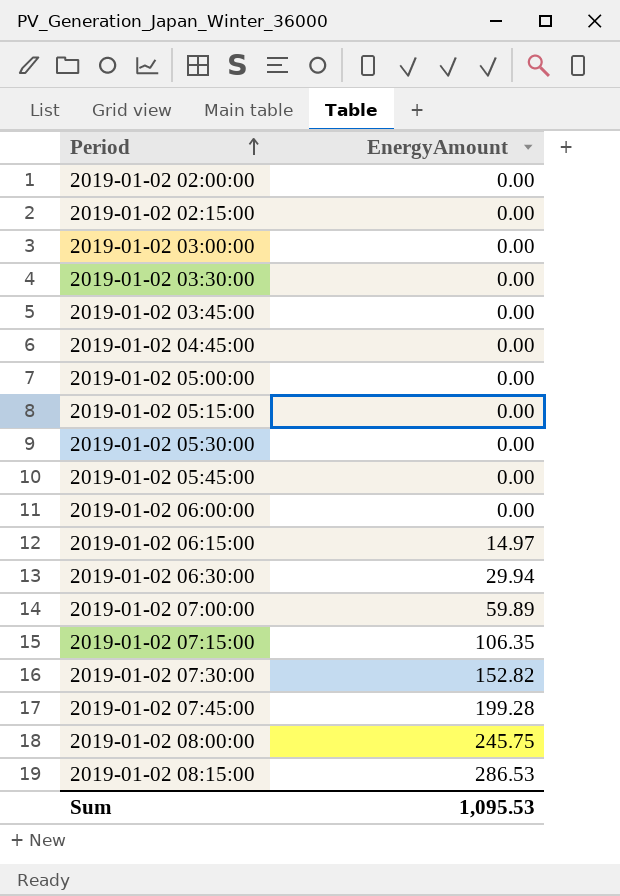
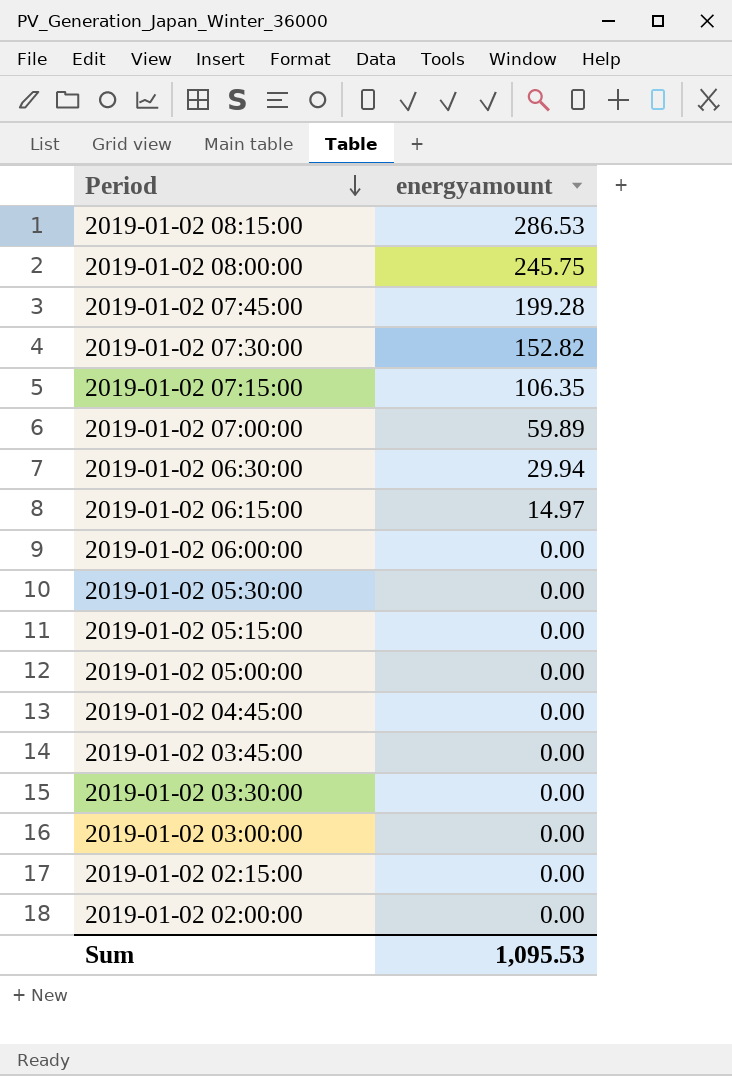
row order: Period ascending -> Period descending
column name: EnergyAmount -> energyamount
row 2019-01-02 05:45:00: 0.00 -> none

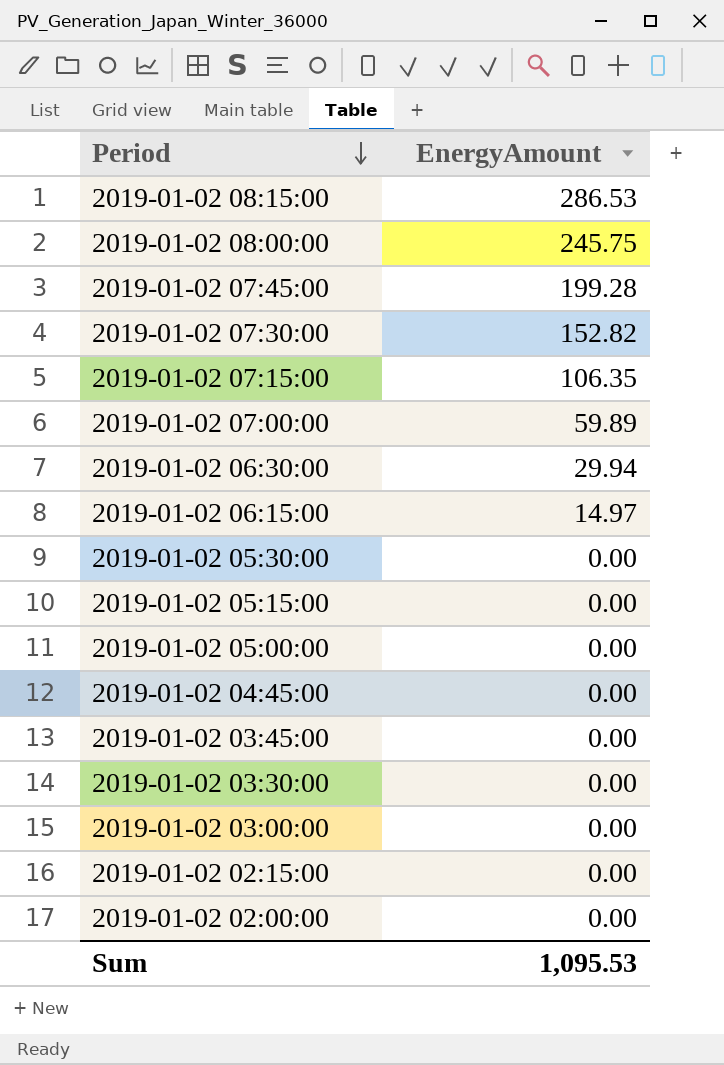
column name: energyamount -> EnergyAmount
row 2019-01-02 06:00:00: 0.00 -> none

